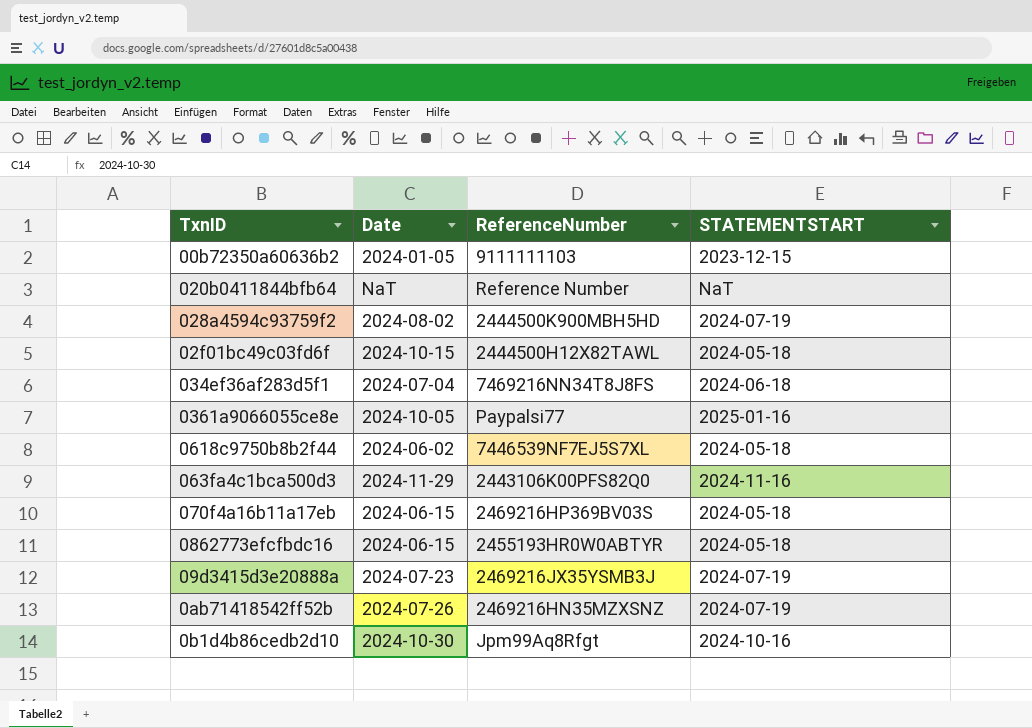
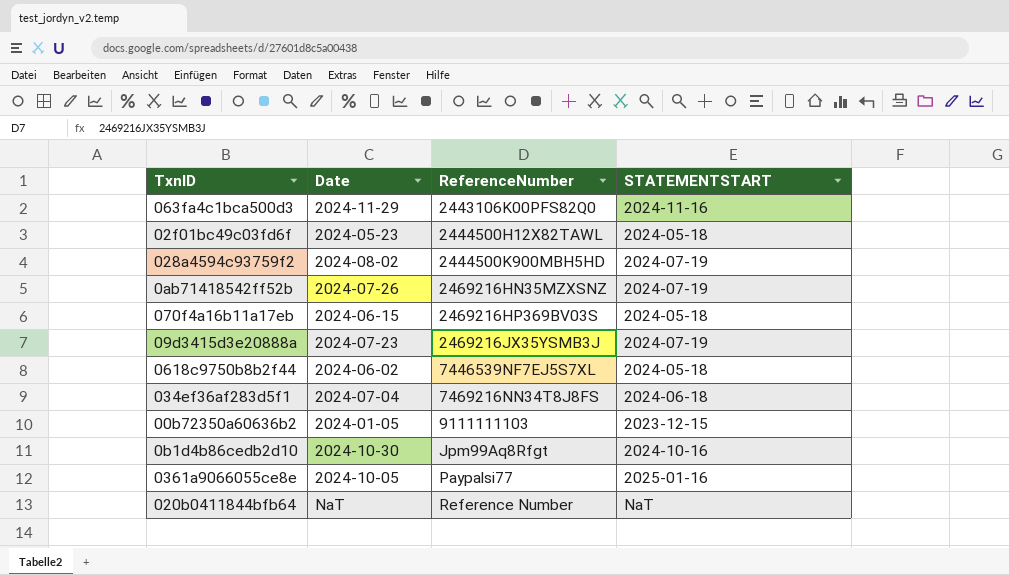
row order: none -> ReferenceNumber ascending
row 0862773efcfbdc16: 2024-06-15 | 2455193HR0W0ABTYR | 2024-05-18 -> none
02f01bc49c03fd6f | Date: 2024-10-15 -> 2024-05-23

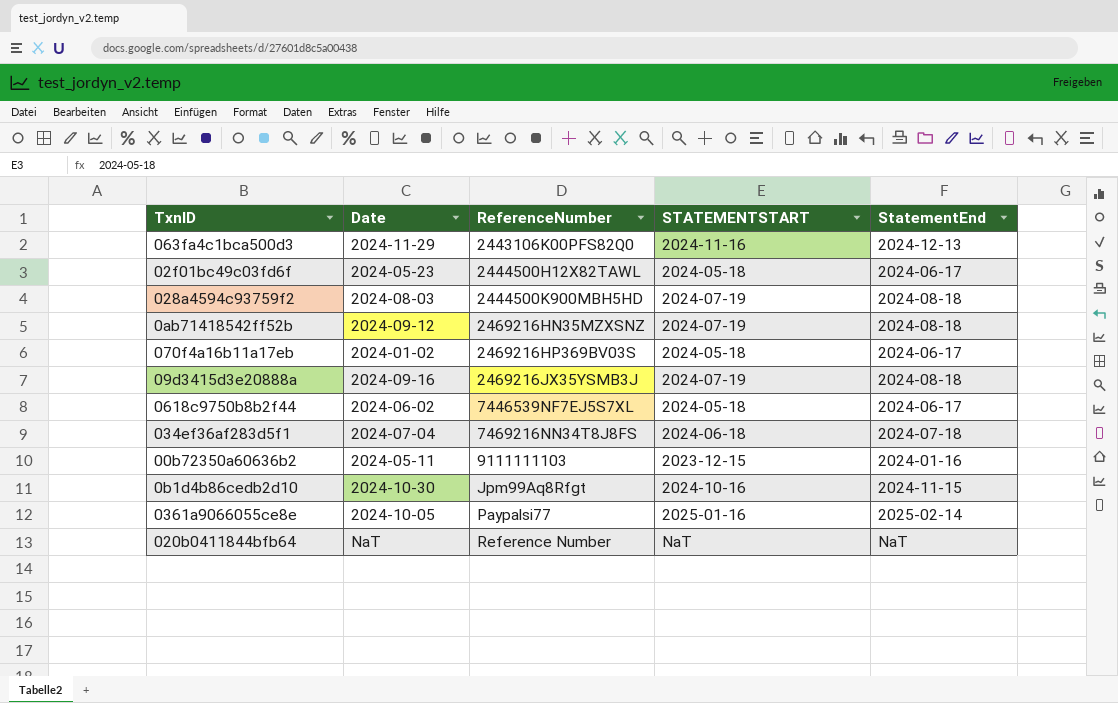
column StatementEnd | position: none -> 5
028a4594c93759f2 | Date: 2024-08-02 -> 2024-08-03
0ab71418542ff52b | Date: 2024-07-26 -> 2024-09-12
070f4a16b11a17eb | Date: 2024-06-15 -> 2024-01-02
09d3415d3e20888a | Date: 2024-07-23 -> 2024-09-16
00b72350a60636b2 | Date: 2024-01-05 -> 2024-05-11

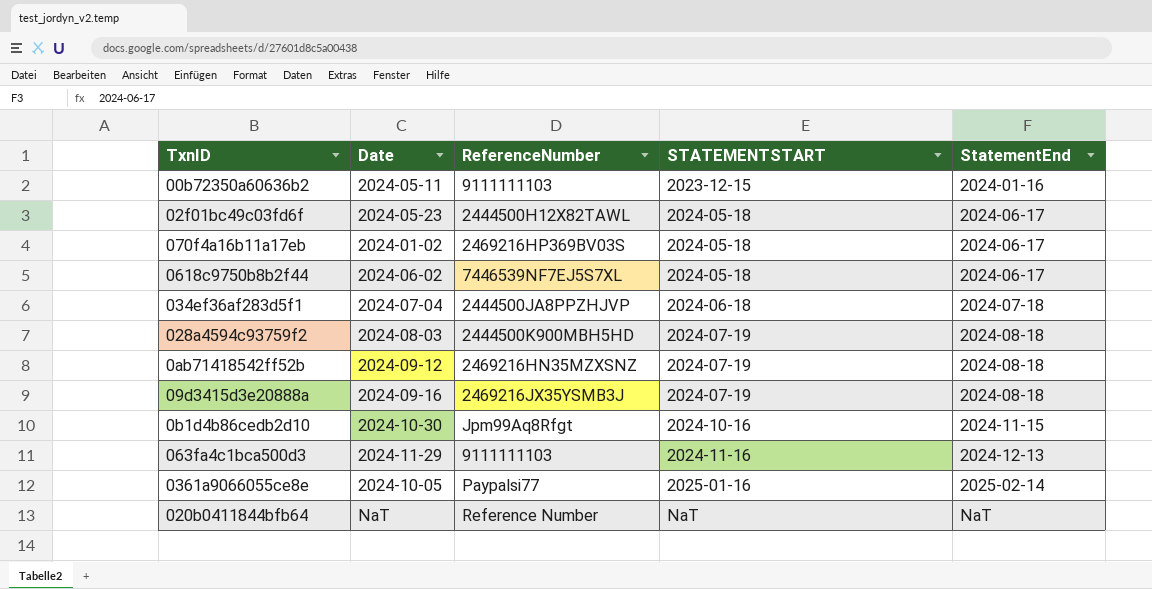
row order: ReferenceNumber ascending -> STATEMENTSTART ascending
034ef36af283d5f1 | ReferenceNumber: 7469216NN34T8J8FS -> 2444500JA8PPZHJVP
063fa4c1bca500d3 | ReferenceNumber: 2443106K00PFS82Q0 -> 9111111103

